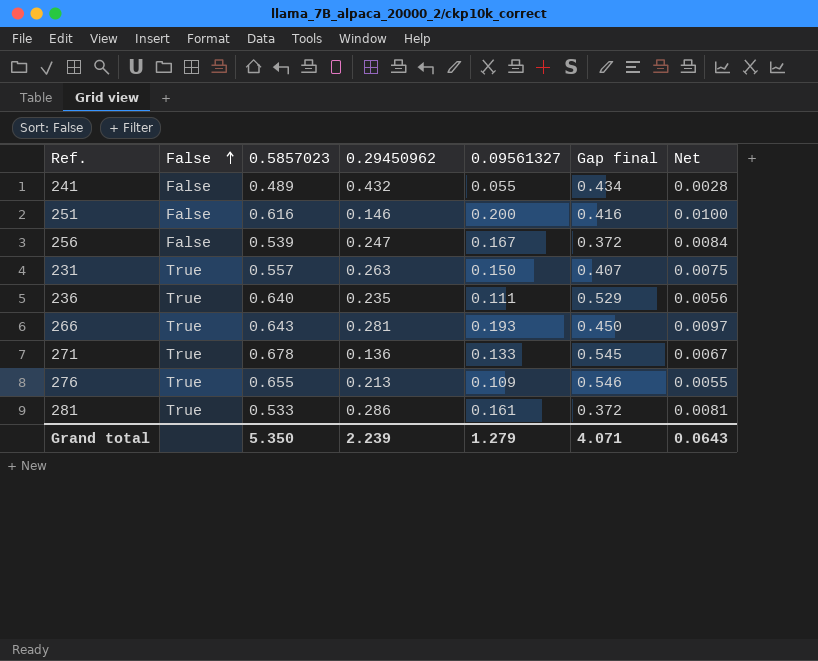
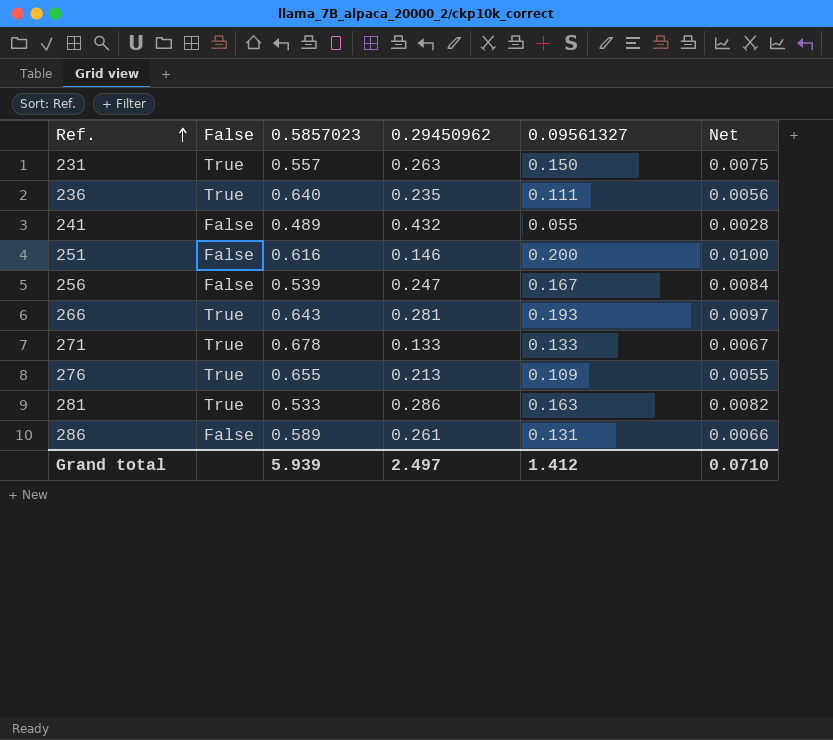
row order: False ascending -> Ref. ascending
column Gap final | formula: [0.5857023] - [0.09561327] -> none
271 | 0.29450962: 0.136 -> 0.133
281 | 0.09561327: 0.161 -> 0.163
281 | Net: 0.0081 -> 0.0082
row 286: none -> False | 0.589 | 0.261 | 0.131 | 0.0066
Grand total | 0.5857023: 5.350 -> 5.939
Grand total | 0.29450962: 2.239 -> 2.497
Grand total | 0.09561327: 1.279 -> 1.412
Grand total | Net: 0.0643 -> 0.0710

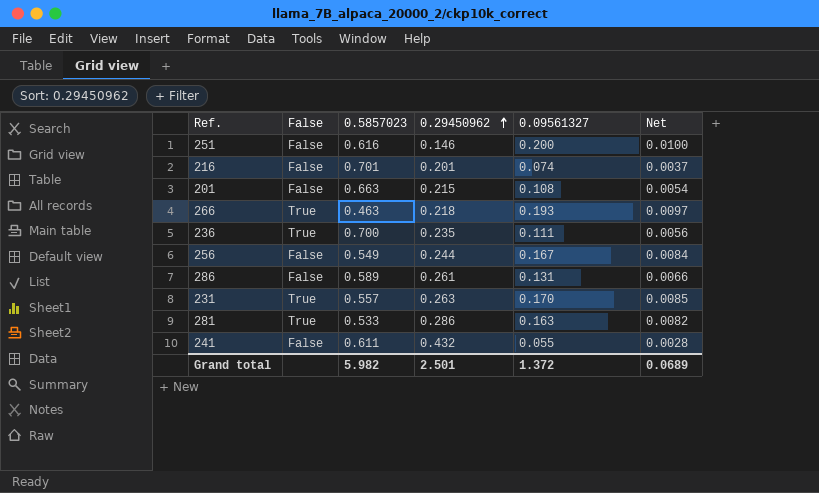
row order: Ref. ascending -> 0.29450962 ascending
row 271: True | 0.678 | 0.133 | 0.133 | 0.0067 -> none
row 276: True | 0.655 | 0.213 | 0.109 | 0.0055 -> none
row 216: none -> False | 0.701 | 0.201 | 0.074 | 0.0037
row 201: none -> False | 0.663 | 0.215 | 0.108 | 0.0054
266 | 0.5857023: 0.643 -> 0.463
266 | 0.29450962: 0.281 -> 0.218
236 | 0.5857023: 0.640 -> 0.700
256 | 0.5857023: 0.539 -> 0.549
256 | 0.29450962: 0.247 -> 0.244
231 | 0.09561327: 0.150 -> 0.170
231 | Net: 0.0075 -> 0.0085
241 | 0.5857023: 0.489 -> 0.611
Grand total | 0.5857023: 5.939 -> 5.982
Grand total | 0.29450962: 2.497 -> 2.501
Grand total | 0.09561327: 1.412 -> 1.372
Grand total | Net: 0.0710 -> 0.0689

